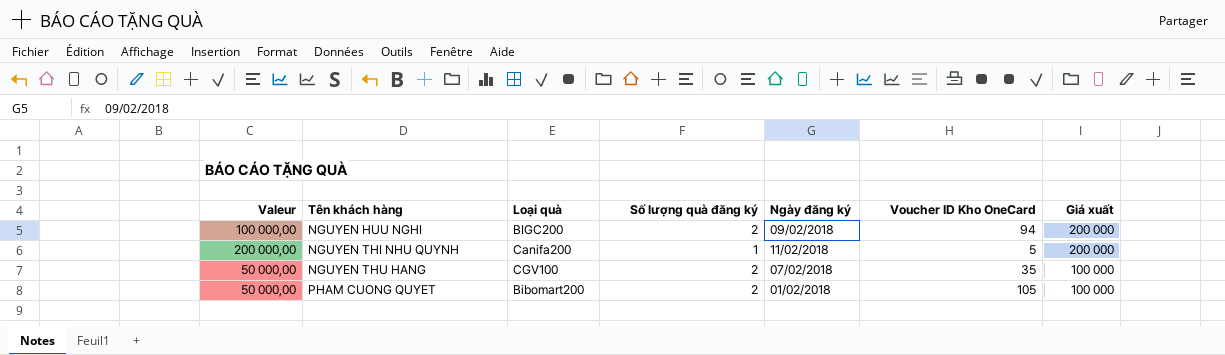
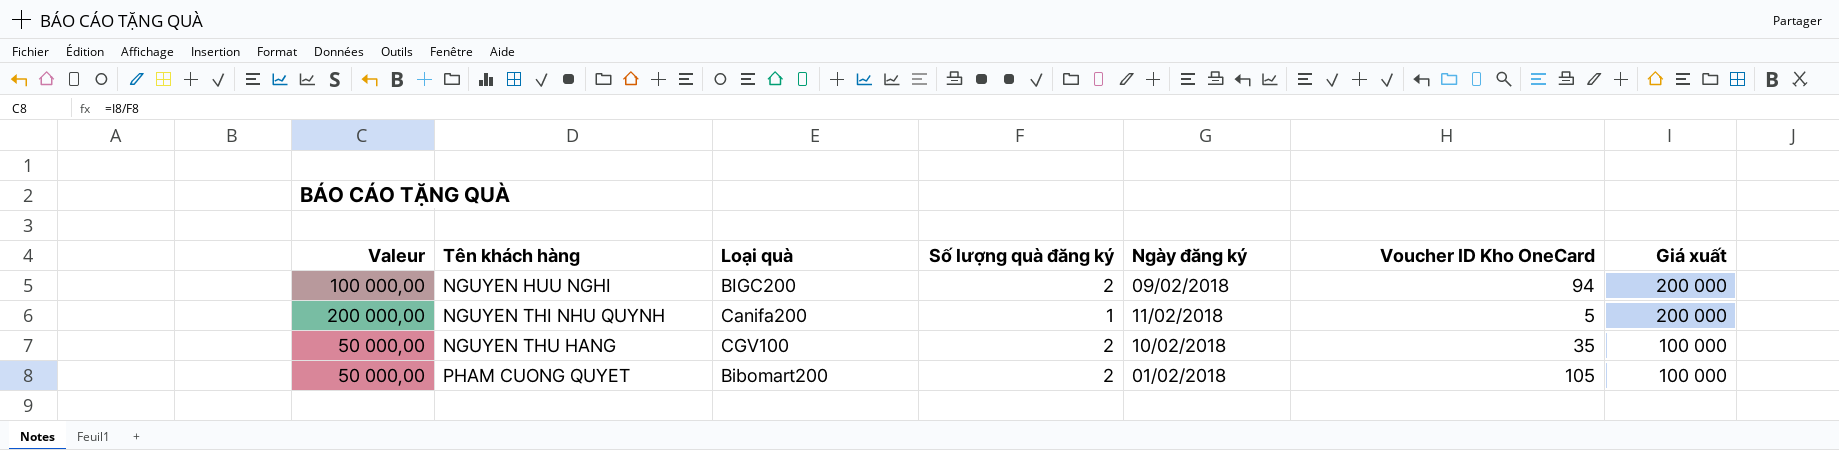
NGUYEN THU HANG | Ngày đăng ký: 07/02/2018 -> 10/02/2018

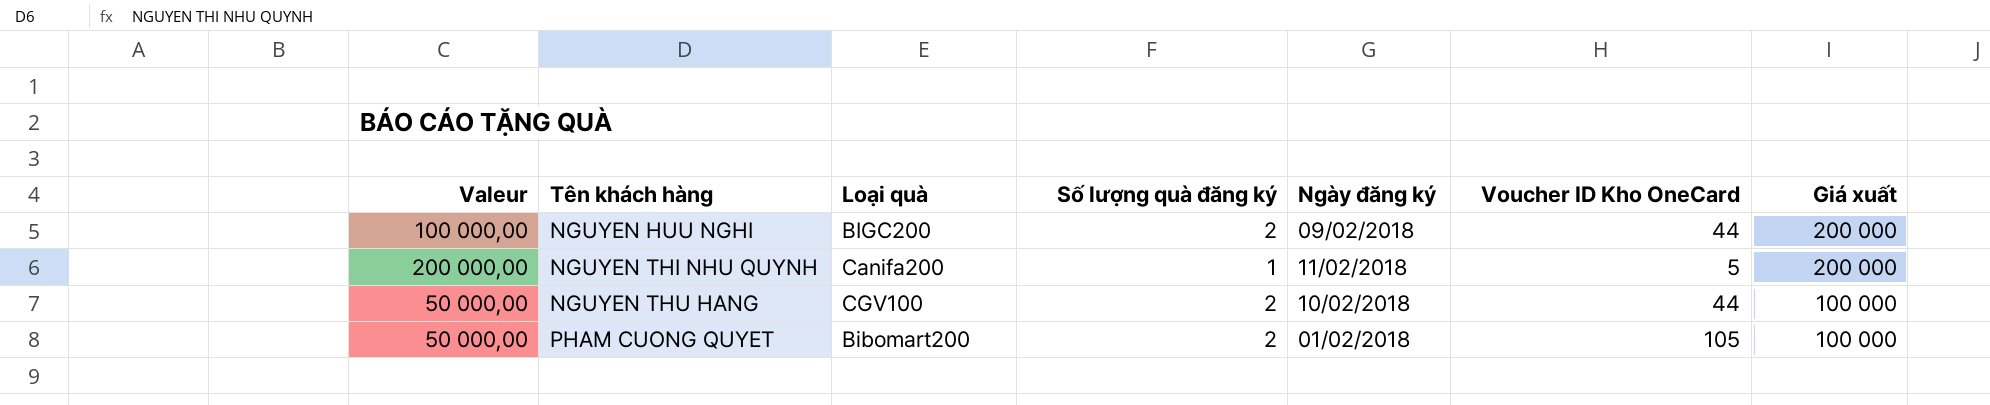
NGUYEN HUU NGHI | Voucher ID Kho OneCard: 94 -> 44
NGUYEN THU HANG | Voucher ID Kho OneCard: 35 -> 44

